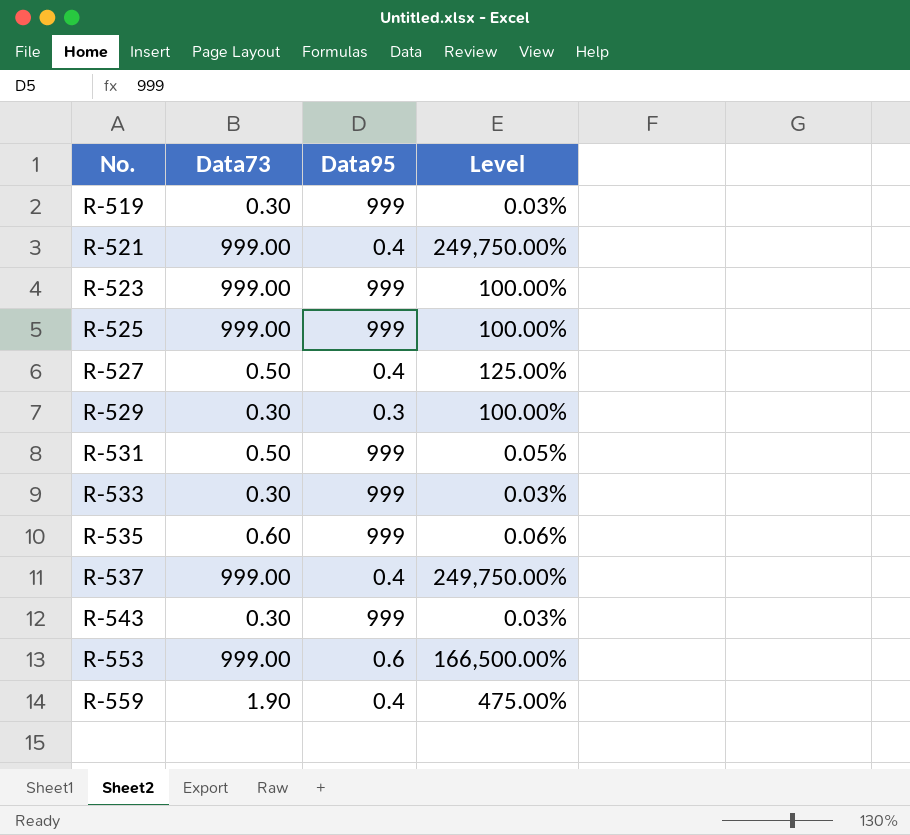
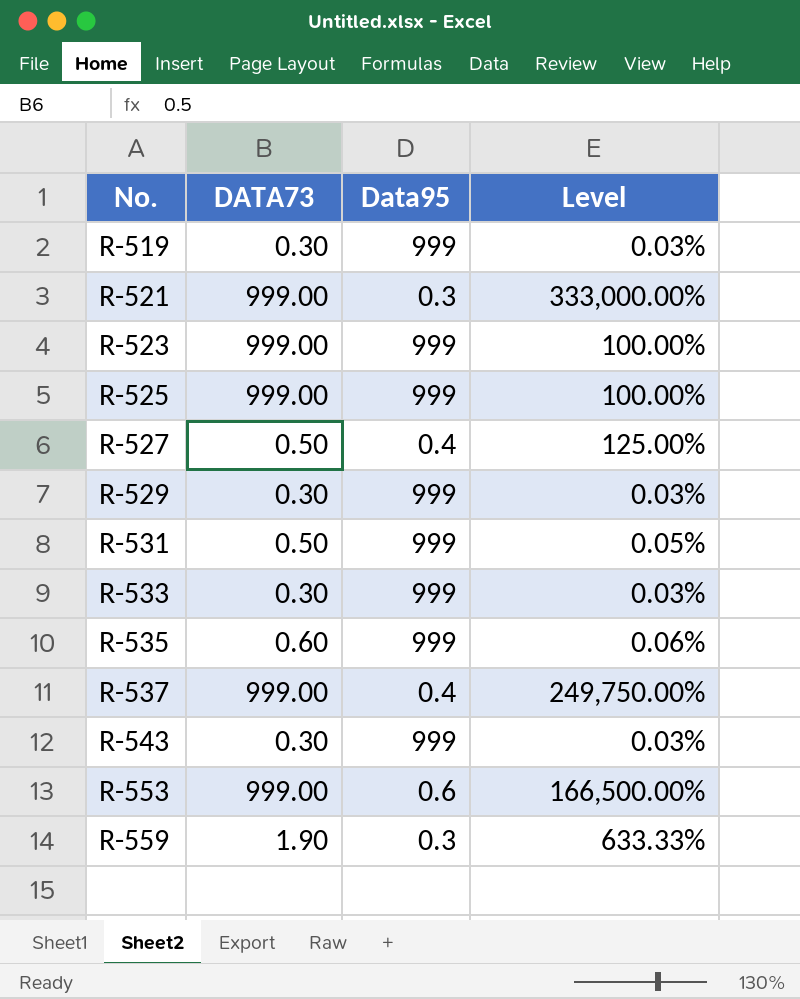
column name: Data73 -> DATA73
R-521 | Data95: 0.4 -> 0.3
R-521 | Level: 249,750.00% -> 333,000.00%
R-529 | Data95: 0.3 -> 999
R-529 | Level: 100.00% -> 0.03%
R-559 | Data95: 0.4 -> 0.3
R-559 | Level: 475.00% -> 633.33%

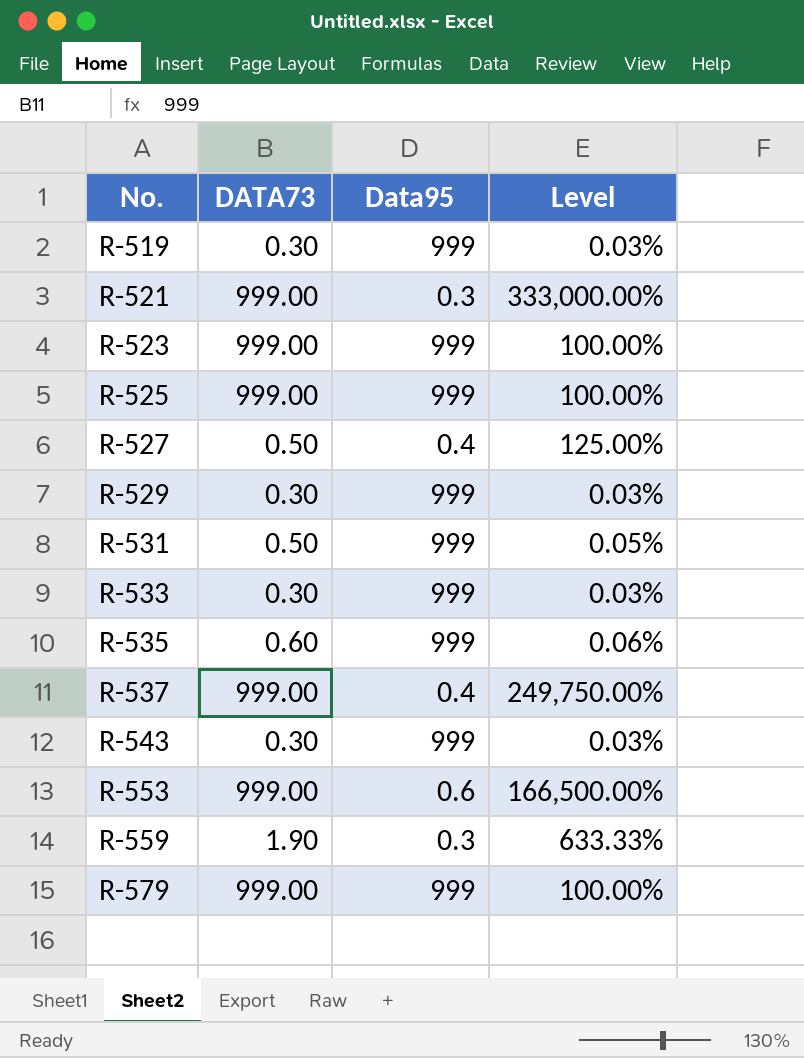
row R-579: none -> 999.00 | 999 | 100.00%

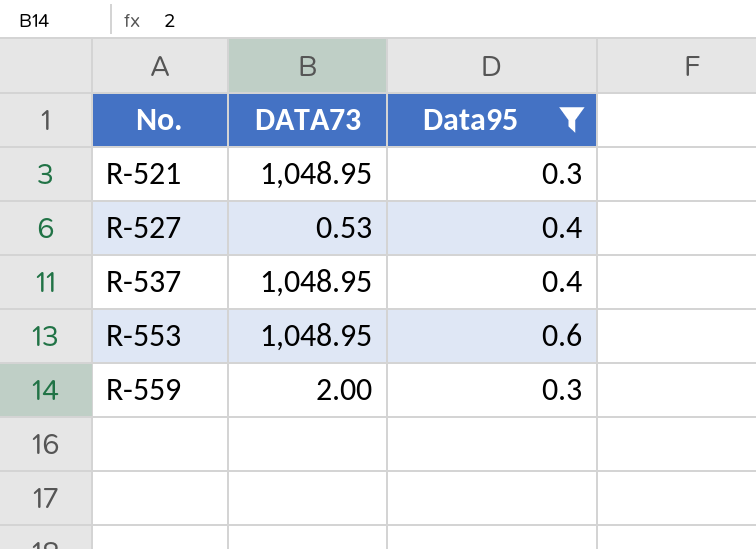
filter: none -> Data95 != 999
column Level | formula: [DATA73] / [Data95] -> none
R-521 | DATA73: 999.00 -> 1,048.95
R-527 | DATA73: 0.50 -> 0.53
R-537 | DATA73: 999.00 -> 1,048.95
R-553 | DATA73: 999.00 -> 1,048.95
R-559 | DATA73: 1.90 -> 2.00

